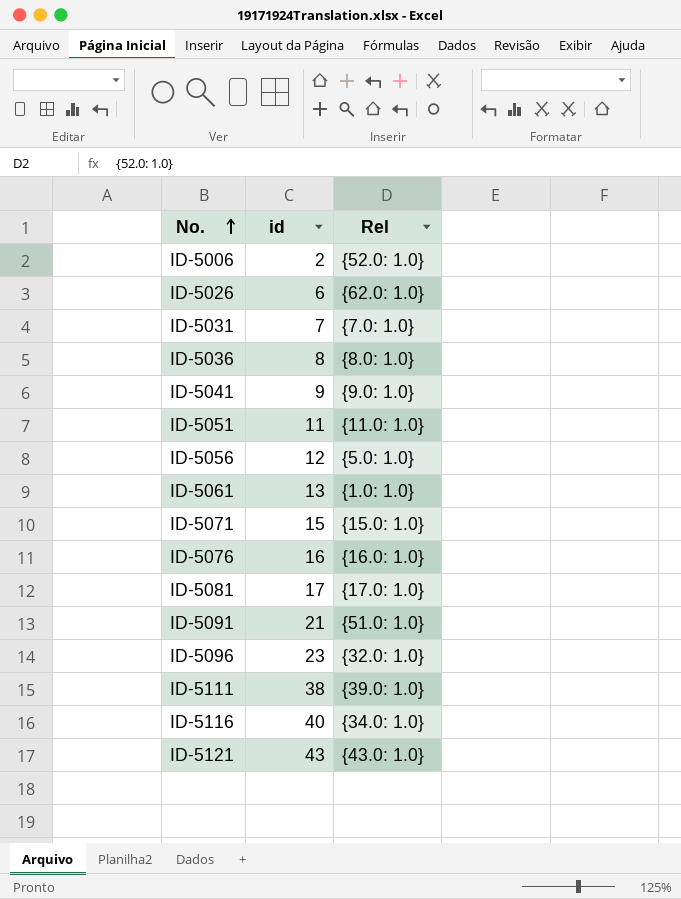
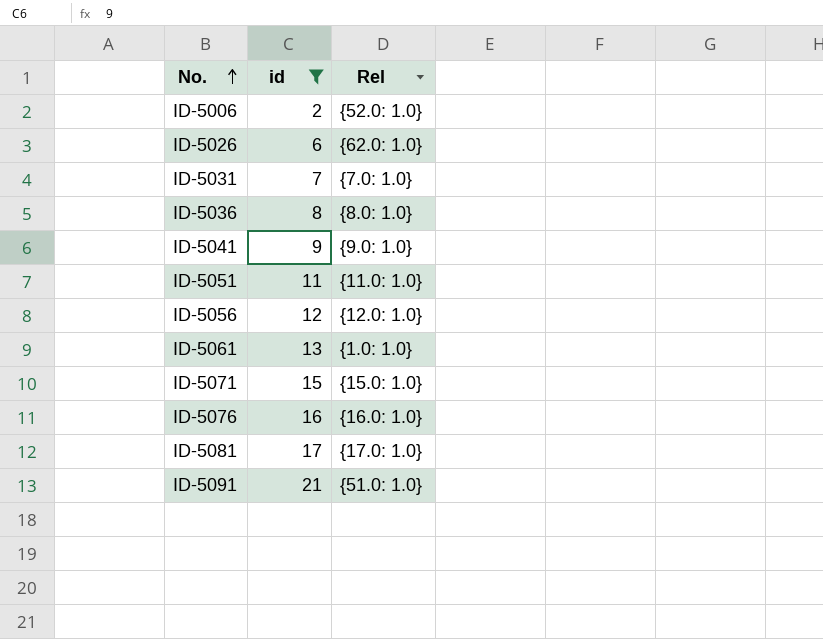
filter: none -> id <= 21
ID-5056 | Rel: {5.0: 1.0} -> {12.0: 1.0}

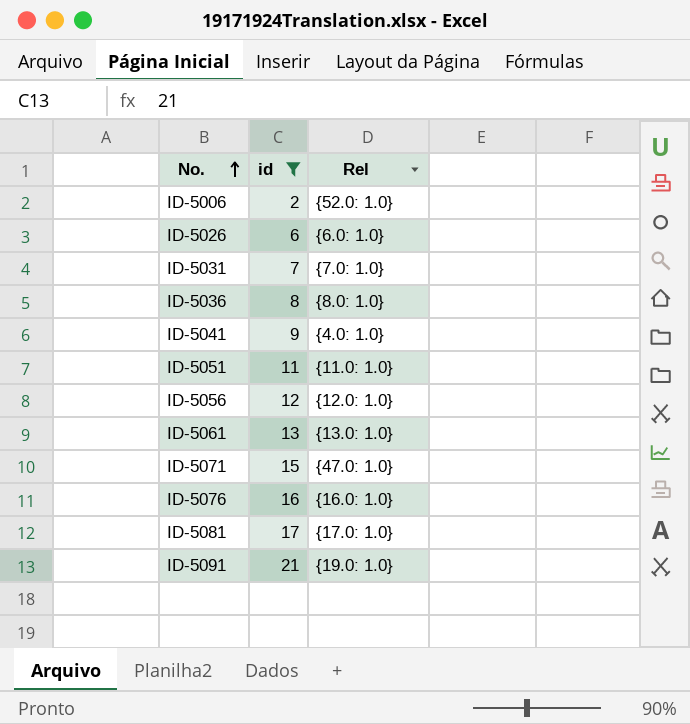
ID-5026 | Rel: {62.0: 1.0} -> {6.0: 1.0}
ID-5041 | Rel: {9.0: 1.0} -> {4.0: 1.0}
ID-5061 | Rel: {1.0: 1.0} -> {13.0: 1.0}
ID-5071 | Rel: {15.0: 1.0} -> {47.0: 1.0}
ID-5091 | Rel: {51.0: 1.0} -> {19.0: 1.0}

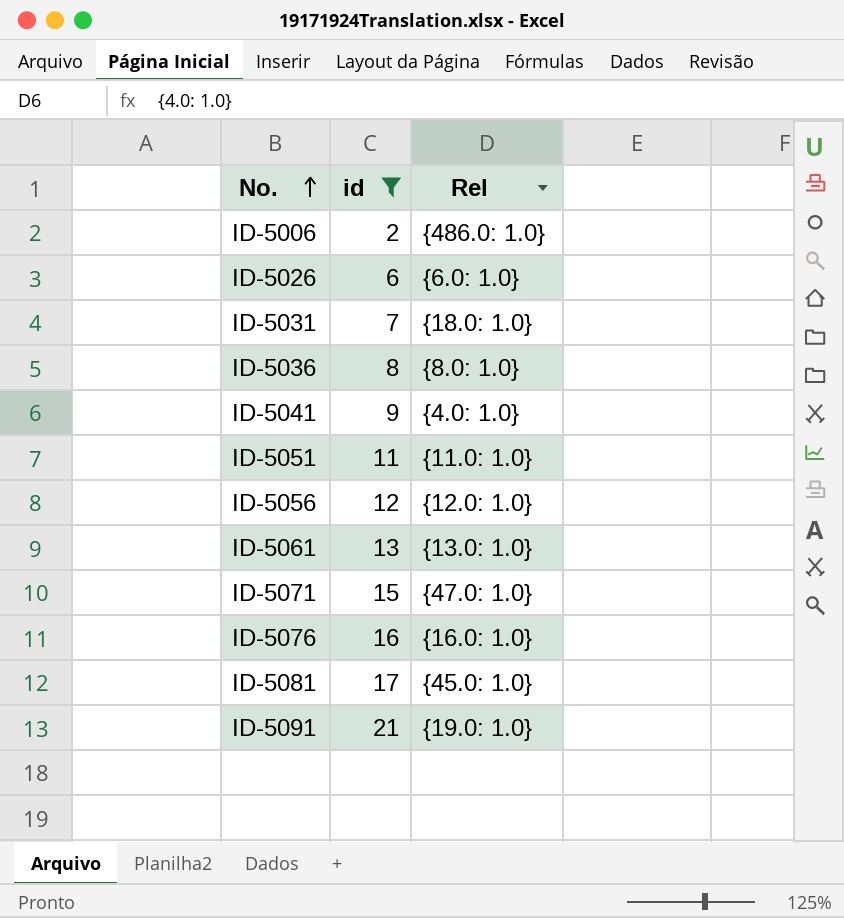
ID-5006 | Rel: {52.0: 1.0} -> {486.0: 1.0}
ID-5031 | Rel: {7.0: 1.0} -> {18.0: 1.0}
ID-5081 | Rel: {17.0: 1.0} -> {45.0: 1.0}

